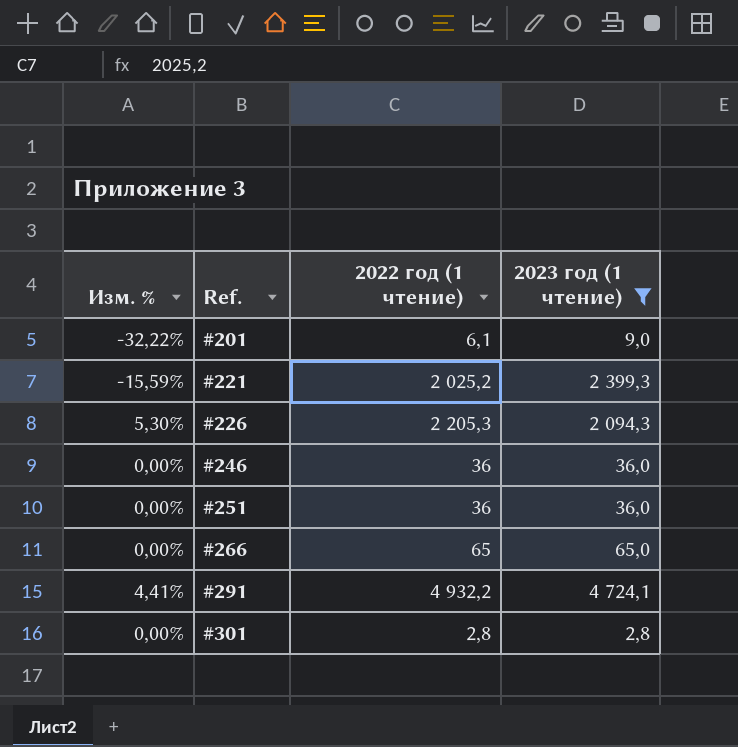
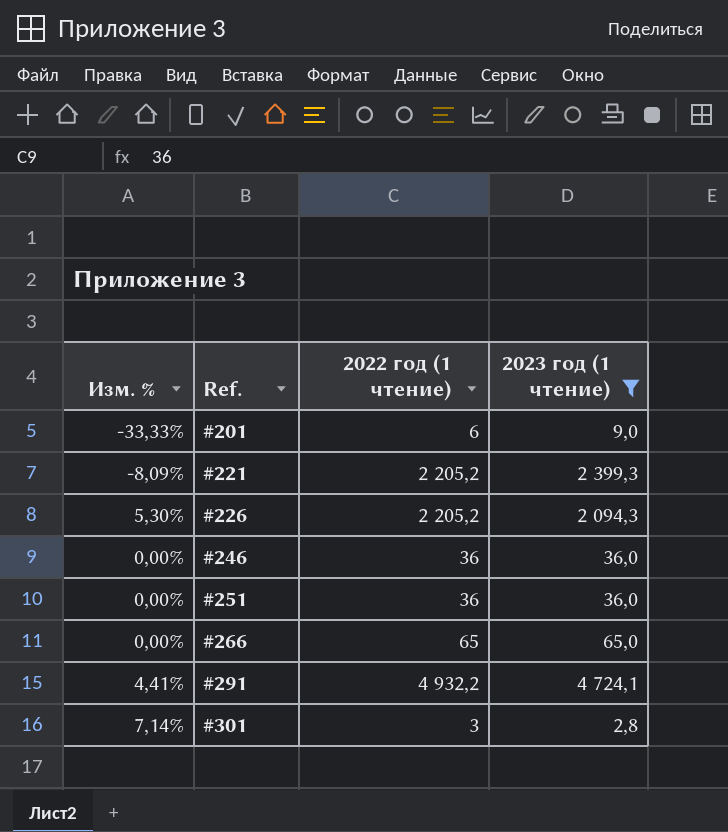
#201 | Изм. %: -32,22% -> -33,33%
#201 | 2022 год (1 чтение): 6,1 -> 6
#221 | Изм. %: -15,59% -> -8,09%
#221 | 2022 год (1 чтение): 2 025,2 -> 2 205,2
#226 | 2022 год (1 чтение): 2 205,3 -> 2 205,2
#301 | Изм. %: 0,00% -> 7,14%
#301 | 2022 год (1 чтение): 2,8 -> 3

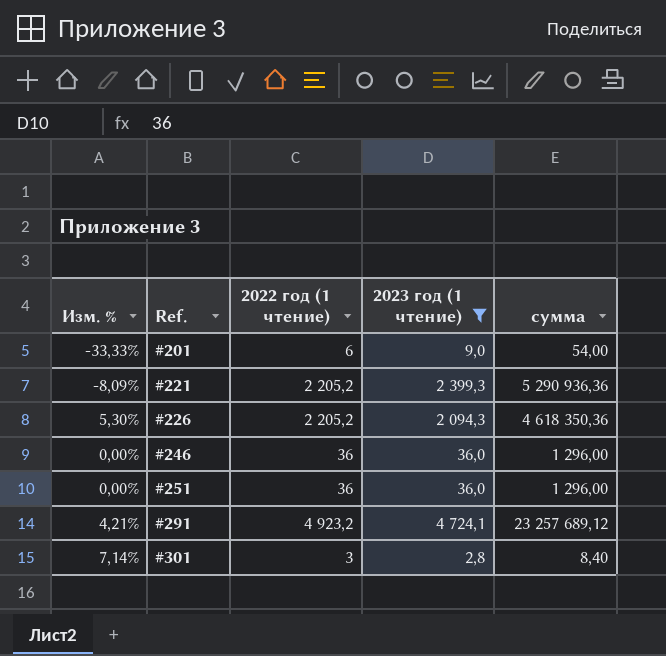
column сумма | formula: none -> [2022 год (1 чтение)] * [2023 год (1 чтение)]
row #266: 0,00% | 65 | 65,0 -> none
#291 | Изм. %: 4,41% -> 4,21%
#291 | 2022 год (1 чтение): 4 932,2 -> 4 923,2

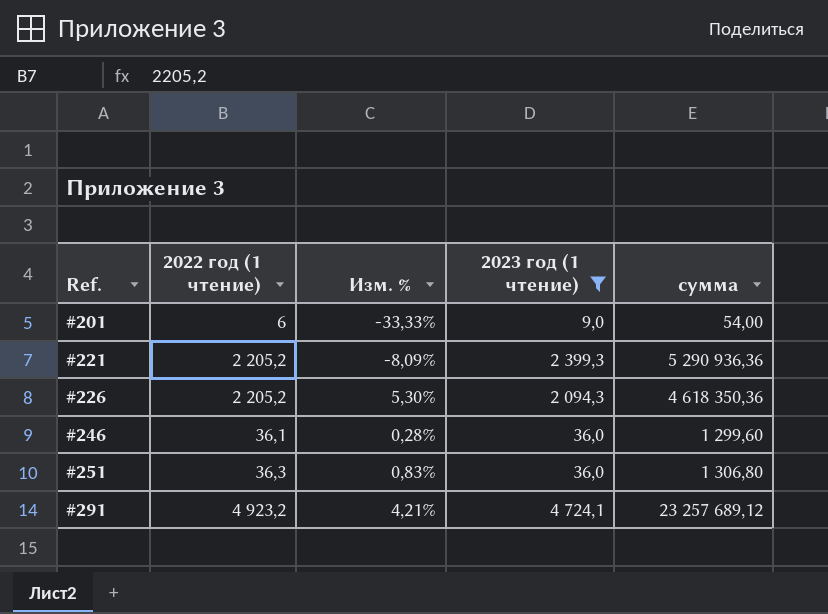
column Изм. % | position: 1 -> 3
row #301: 7,14% | 3 | 2,8 | 8,40 -> none
#246 | 2022 год (1 чтение): 36 -> 36,1
#246 | Изм. %: 0,00% -> 0,28%
#246 | сумма: 1 296,00 -> 1 299,60
#251 | 2022 год (1 чтение): 36 -> 36,3
#251 | Изм. %: 0,00% -> 0,83%
#251 | сумма: 1 296,00 -> 1 306,80

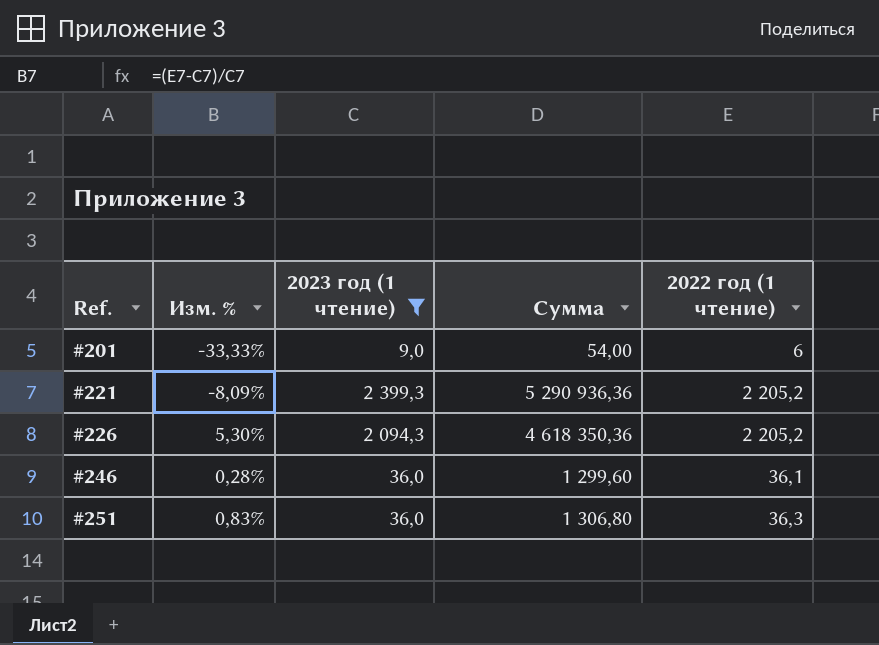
column name: сумма -> Сумма
column 2022 год (1 чтение) | position: 2 -> 5
row #291: 4 923,2 | 4,21% | 4 724,1 | 23 257 689,12 -> none

